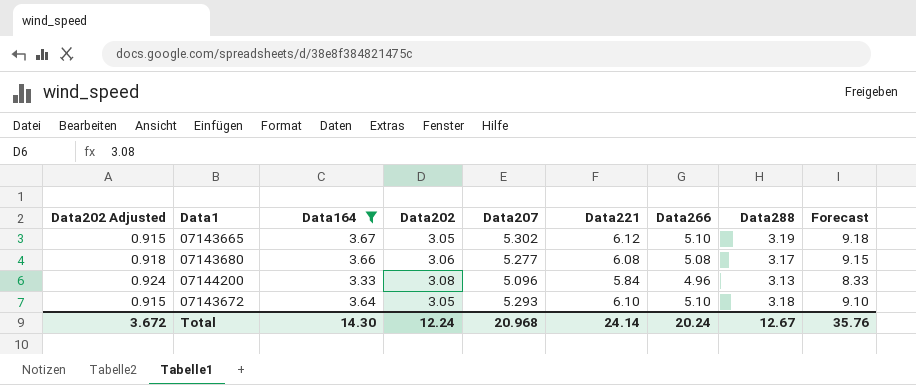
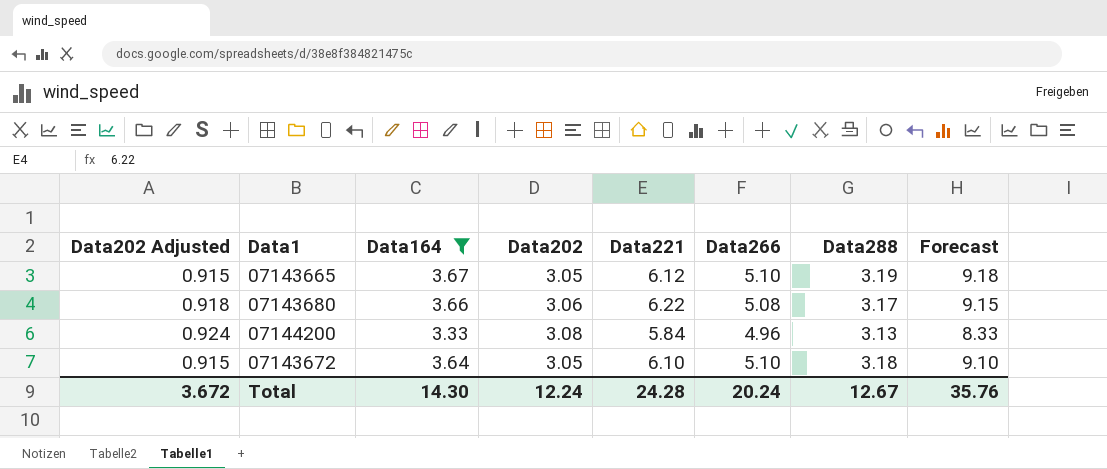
column Data207 | position: 5 -> none
07143680 | Data221: 6.08 -> 6.22
Total | Data221: 24.14 -> 24.28

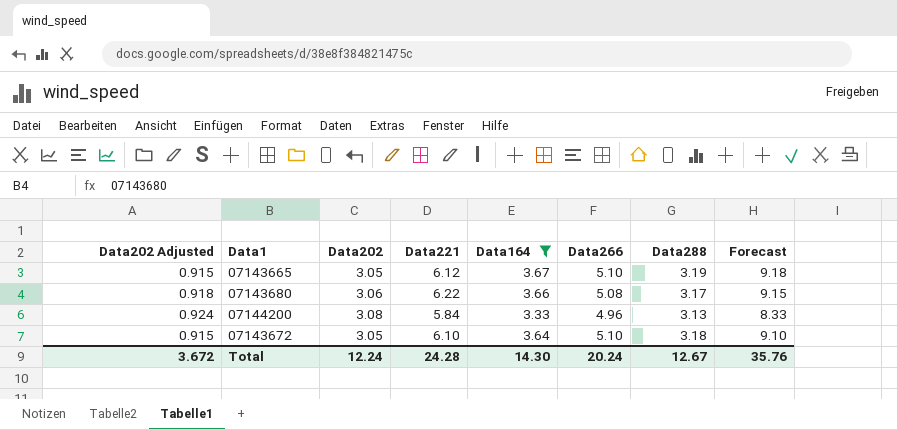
column Data164 | position: 3 -> 5

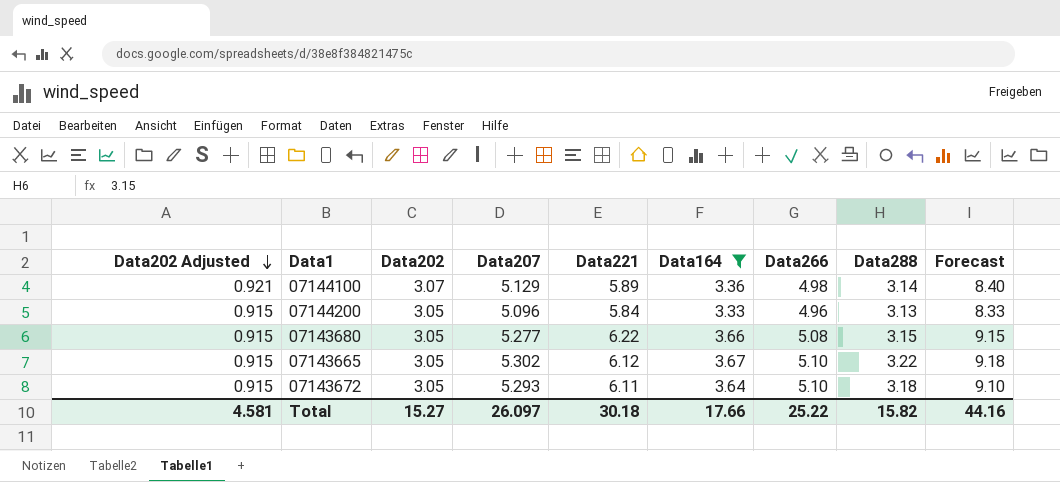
row order: none -> Data202 Adjusted descending
column Data207 | position: none -> 4
row 07144100: none -> 0.921 | 3.07 | 5.129 | 5.89 | 3.36 | 4.98 | 3.14 | 8.40
07144200 | Data202 Adjusted: 0.924 -> 0.915
07144200 | Data202: 3.08 -> 3.05
07143680 | Data202 Adjusted: 0.918 -> 0.915
07143680 | Data202: 3.06 -> 3.05
07143680 | Data288: 3.17 -> 3.15
07143665 | Data288: 3.19 -> 3.22
07143672 | Data221: 6.10 -> 6.11
Total | Data202 Adjusted: 3.672 -> 4.581
Total | Data202: 12.24 -> 15.27
Total | Data221: 24.28 -> 30.18
Total | Data164: 14.30 -> 17.66
Total | Data266: 20.24 -> 25.22
Total | Data288: 12.67 -> 15.82
Total | Forecast: 35.76 -> 44.16

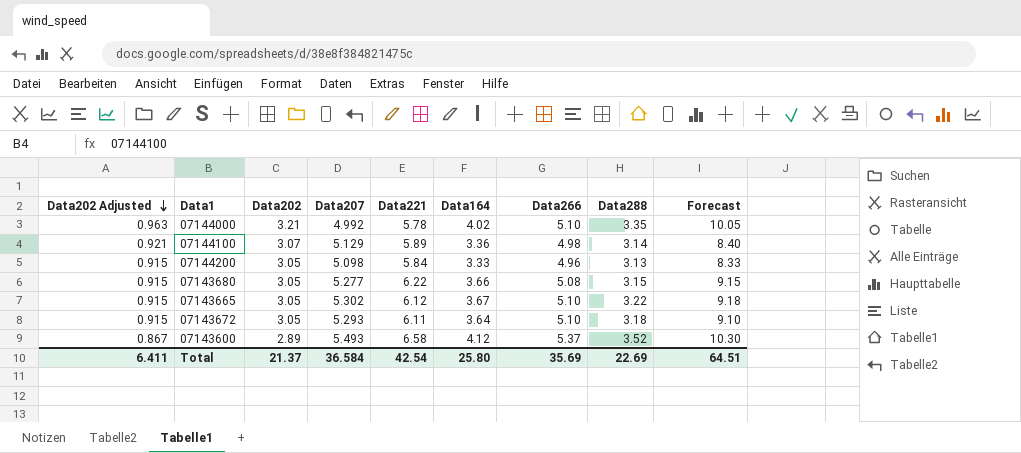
filter: Data164 <= 3.67 -> none
07144200 | Data207: 5.096 -> 5.098
Total | Data202 Adjusted: 4.581 -> 6.411
Total | Data202: 15.27 -> 21.37
Total | Data207: 26.097 -> 36.584
Total | Data221: 30.18 -> 42.54
Total | Data164: 17.66 -> 25.80
Total | Data266: 25.22 -> 35.69
Total | Data288: 15.82 -> 22.69
Total | Forecast: 44.16 -> 64.51

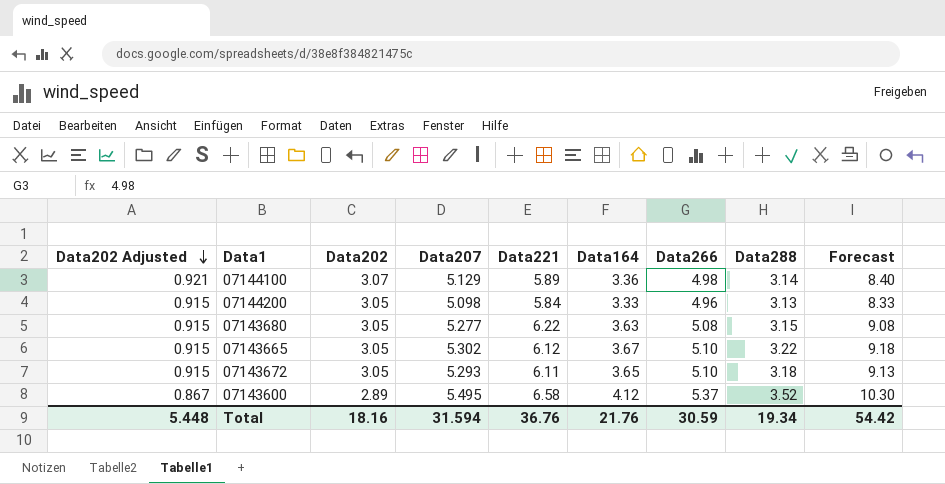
row 07144000: 0.963 | 3.21 | 4.992 | 5.78 | 4.02 | 5.10 | 3.35 | 10.05 -> none
07143680 | Data164: 3.66 -> 3.63
07143680 | Forecast: 9.15 -> 9.08
07143672 | Data164: 3.64 -> 3.65
07143672 | Forecast: 9.10 -> 9.13
07143600 | Data207: 5.493 -> 5.495
Total | Data202 Adjusted: 6.411 -> 5.448
Total | Data202: 21.37 -> 18.16
Total | Data207: 36.584 -> 31.594
Total | Data221: 42.54 -> 36.76
Total | Data164: 25.80 -> 21.76
Total | Data266: 35.69 -> 30.59
Total | Data288: 22.69 -> 19.34
Total | Forecast: 64.51 -> 54.42

